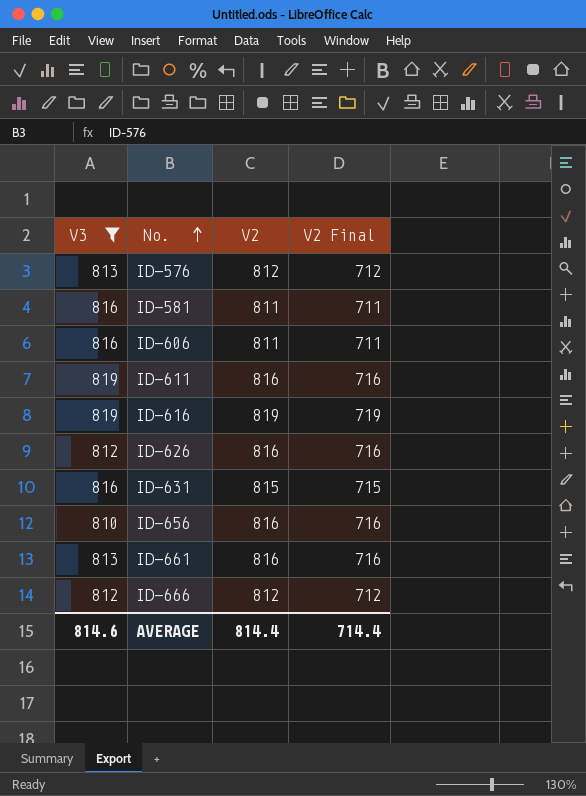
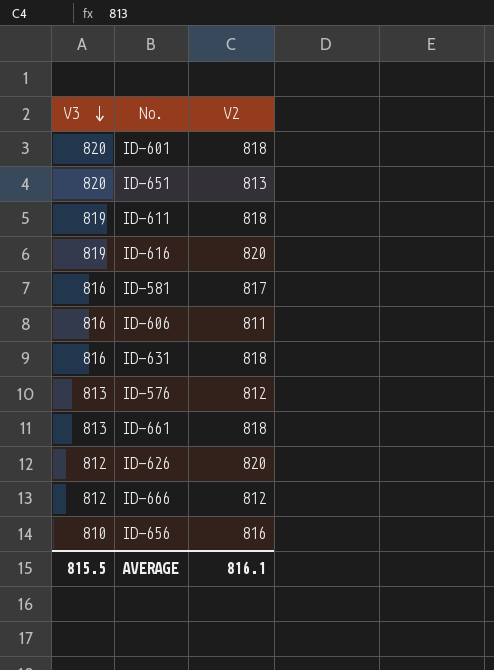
filter: V3 != 820 -> none
row order: No. ascending -> V3 descending
column V2 Final | formula: [V2] - 100 -> none
ID-611 | V2: 816 -> 818
ID-616 | V2: 819 -> 820
ID-581 | V2: 811 -> 817
ID-631 | V2: 815 -> 818
ID-661 | V2: 816 -> 818
ID-626 | V2: 816 -> 820
AVERAGE | V3: 814.6 -> 815.5
AVERAGE | V2: 814.4 -> 816.1

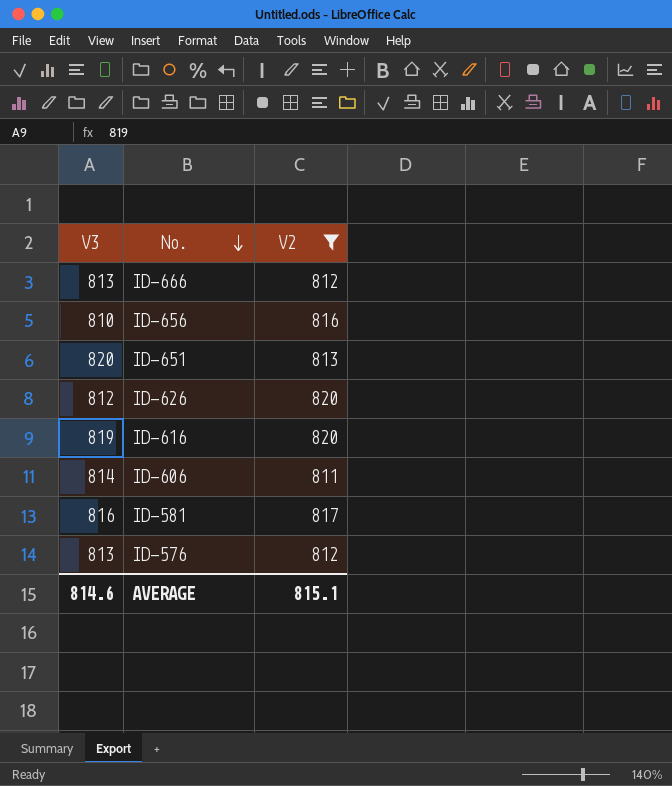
filter: none -> V2 != 818
row order: V3 descending -> No. descending
ID-666 | V3: 812 -> 813
ID-606 | V3: 816 -> 814
AVERAGE | V3: 815.5 -> 814.6
AVERAGE | V2: 816.1 -> 815.1

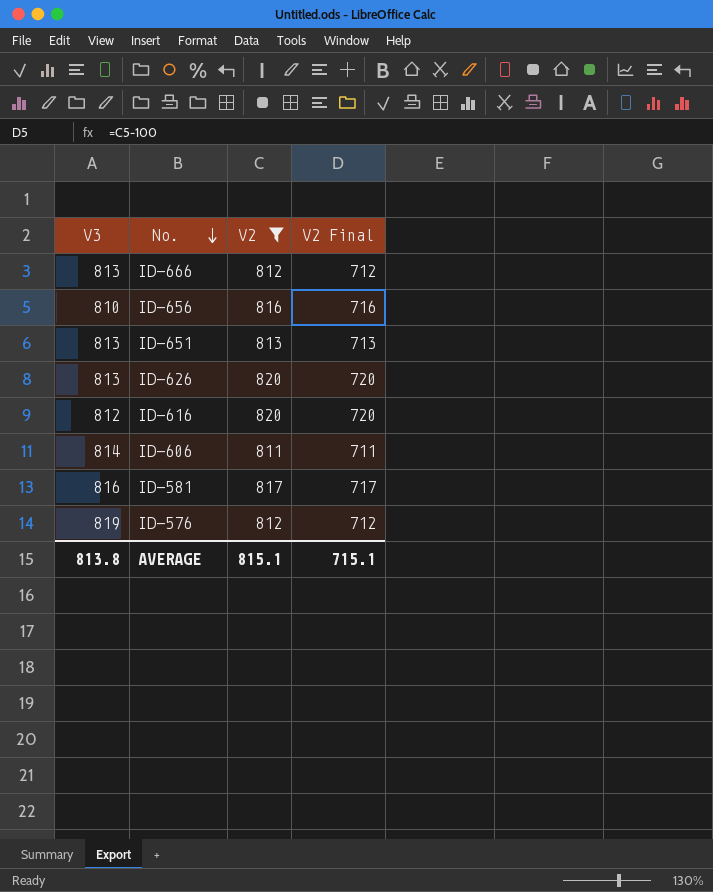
column V2 Final | formula: none -> [V2] - 100
ID-651 | V3: 820 -> 813
ID-626 | V3: 812 -> 813
ID-616 | V3: 819 -> 812
ID-576 | V3: 813 -> 819
AVERAGE | V3: 814.6 -> 813.8

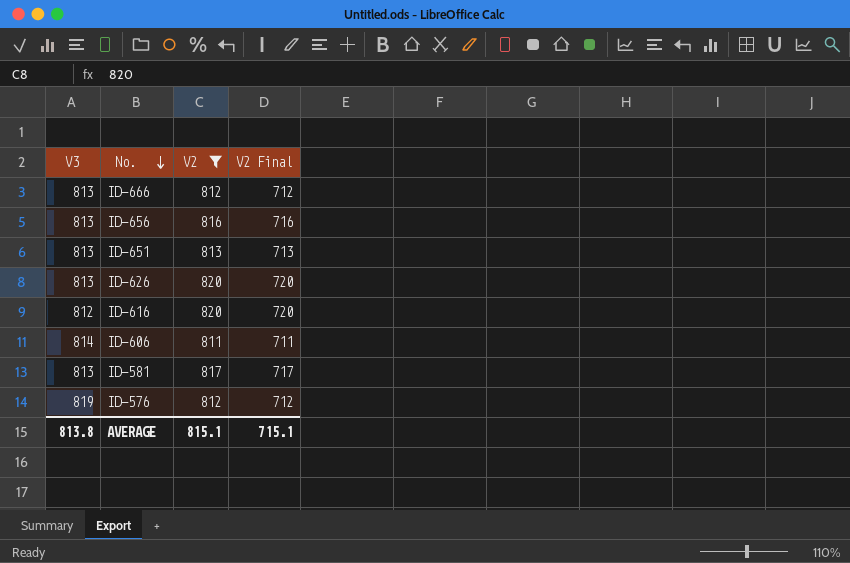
ID-656 | V3: 810 -> 813
ID-581 | V3: 816 -> 813

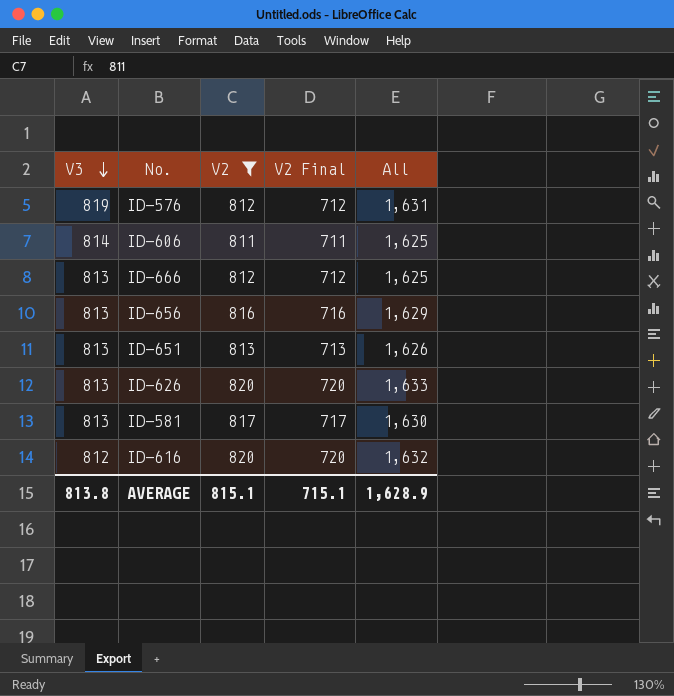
row order: No. descending -> V3 descending
column All | formula: none -> [V3] + [V2]

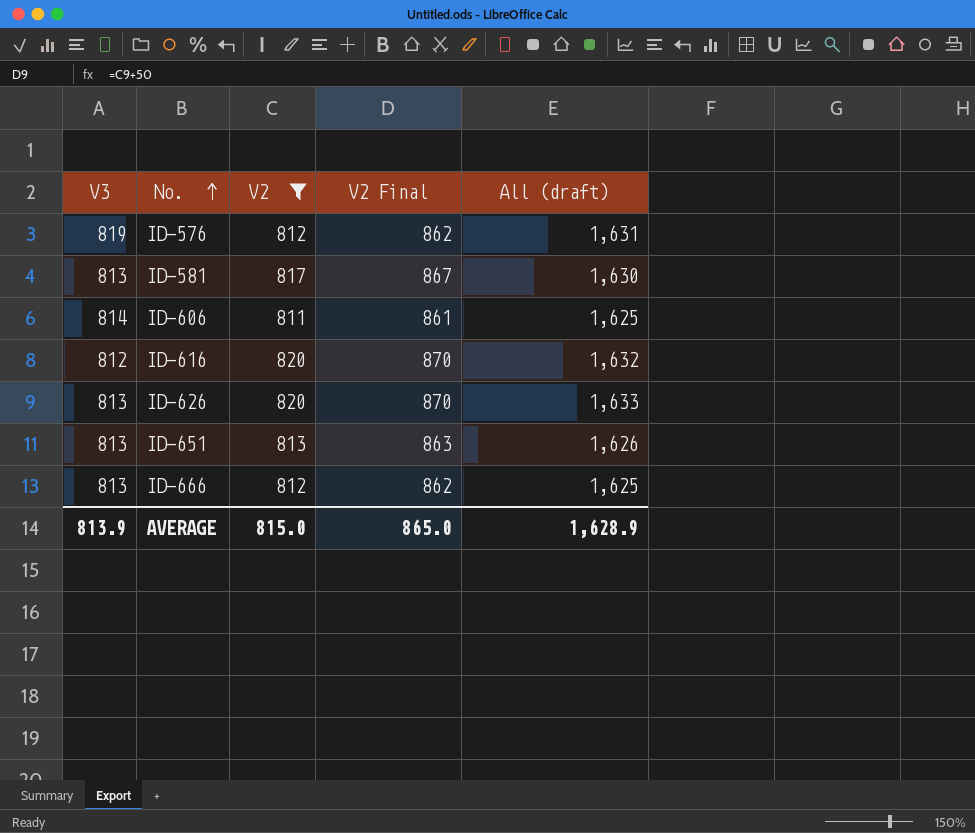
row order: V3 descending -> No. ascending
column V2 Final | formula: [V2] - 100 -> [V2] + 50
column name: All -> All (draft)
row ID-656: 813 | 816 | 716 | 1,629 -> none
AVERAGE | V3: 813.8 -> 813.9
AVERAGE | V2: 815.1 -> 815.0
AVERAGE | V2 Final: 715.1 -> 865.0

